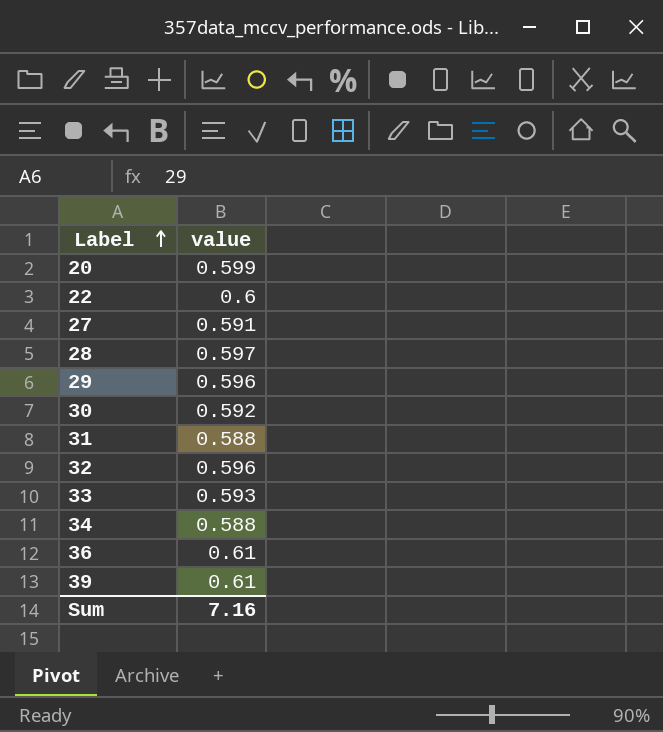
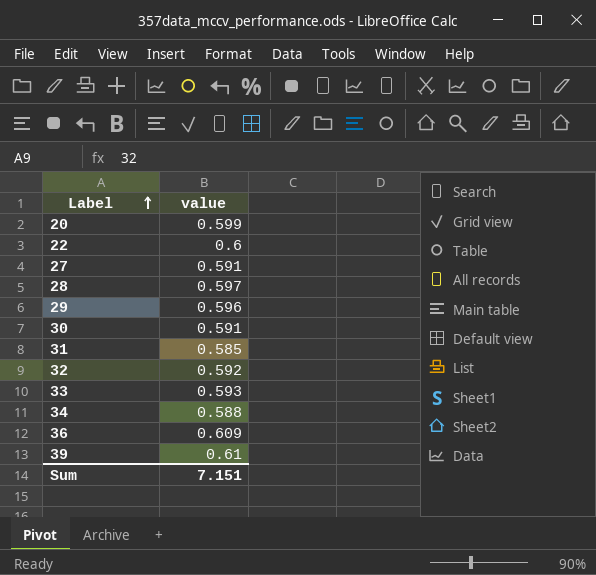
30 | value: 0.592 -> 0.591
31 | value: 0.588 -> 0.585
32 | value: 0.596 -> 0.592
36 | value: 0.61 -> 0.609
Sum | value: 7.16 -> 7.151

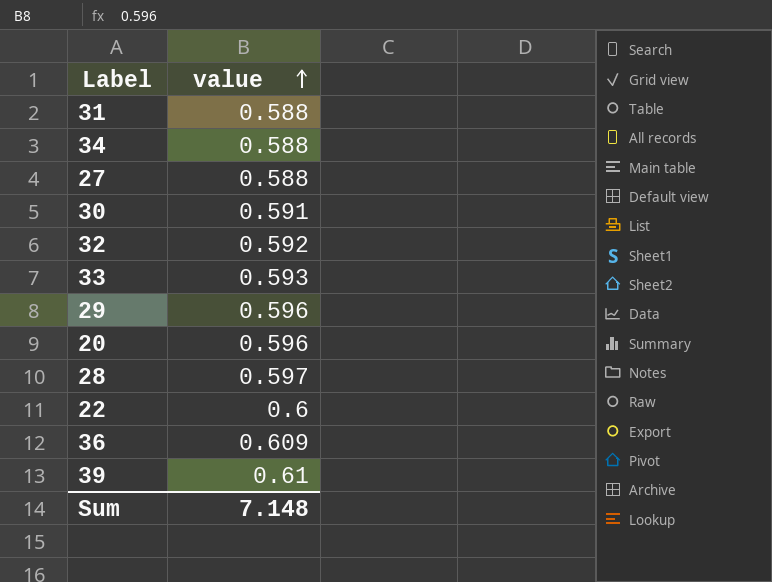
row order: Label ascending -> value ascending
31 | value: 0.585 -> 0.588
27 | value: 0.591 -> 0.588
20 | value: 0.599 -> 0.596
Sum | value: 7.151 -> 7.148

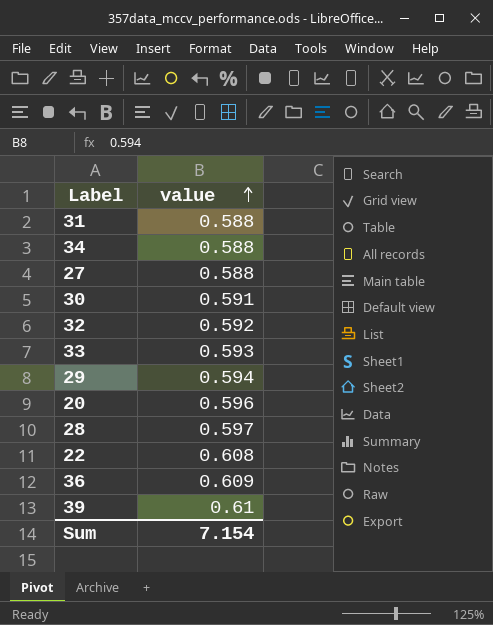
29 | value: 0.596 -> 0.594
22 | value: 0.6 -> 0.608
Sum | value: 7.148 -> 7.154

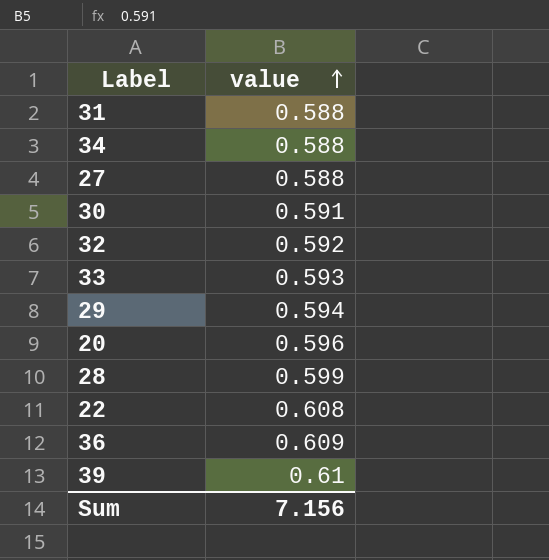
28 | value: 0.597 -> 0.599
Sum | value: 7.154 -> 7.156

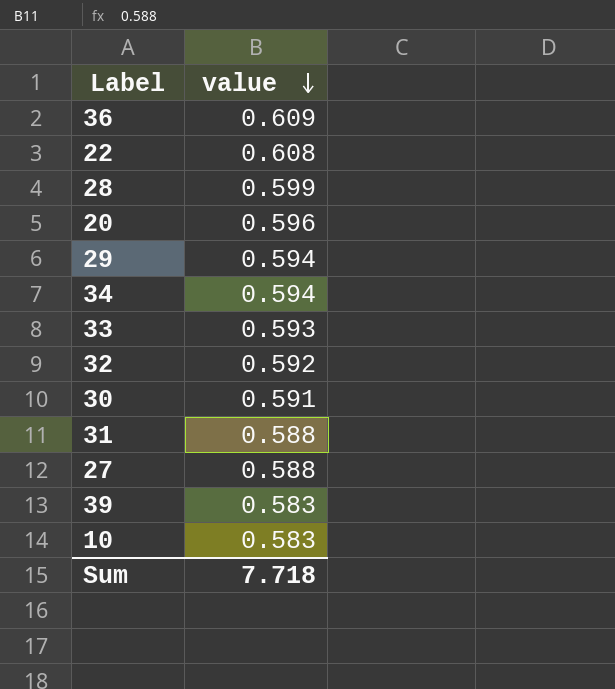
row order: value ascending -> value descending
34 | value: 0.588 -> 0.594
39 | value: 0.61 -> 0.583
row 10: none -> 0.583
Sum | value: 7.156 -> 7.718

